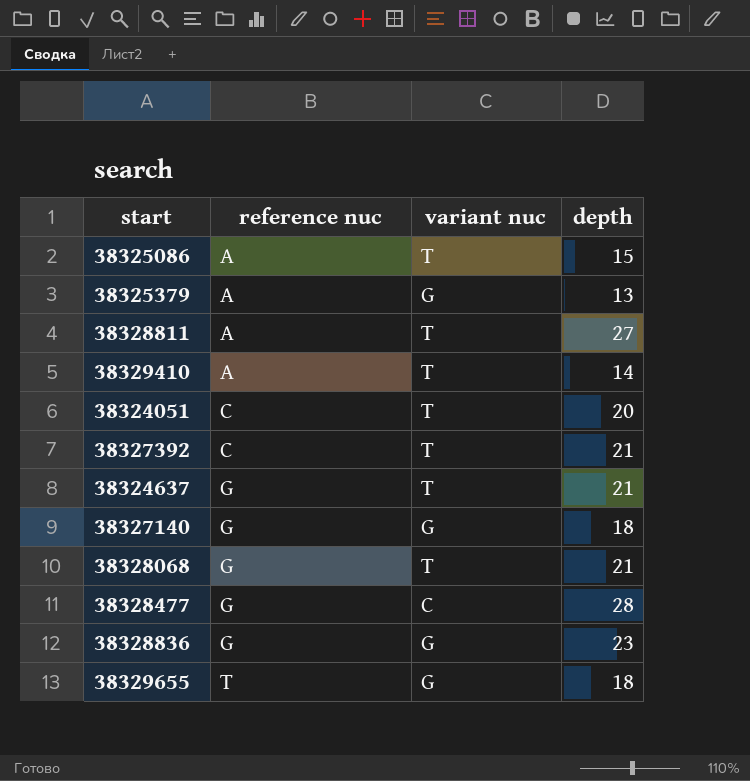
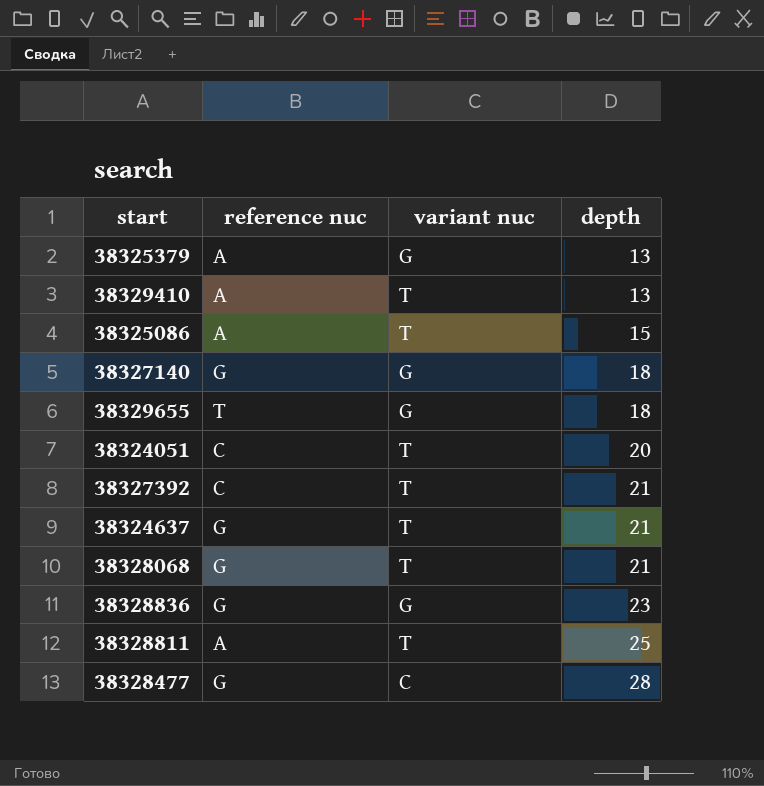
row order: reference nuc ascending -> depth ascending
38329410 | depth: 14 -> 13
38328811 | depth: 27 -> 25

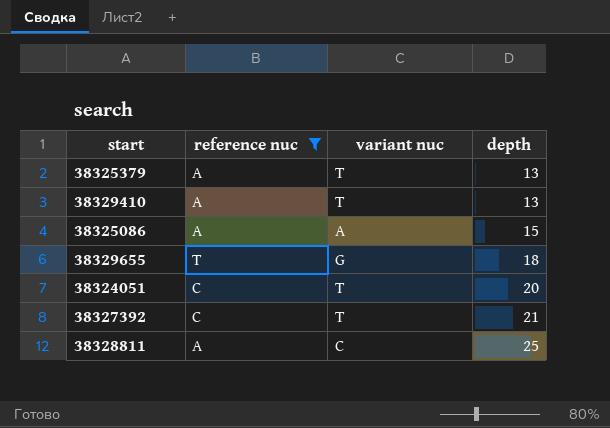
filter: none -> reference nuc != G
38325379 | variant nuc: G -> T
38325086 | variant nuc: T -> A
38328811 | variant nuc: T -> C

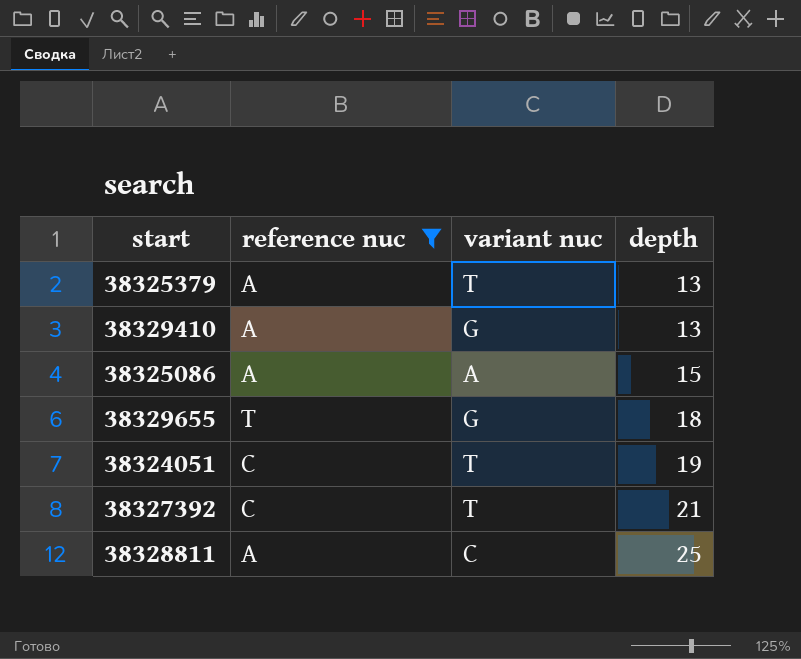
38329410 | variant nuc: T -> G
38324051 | depth: 20 -> 19

